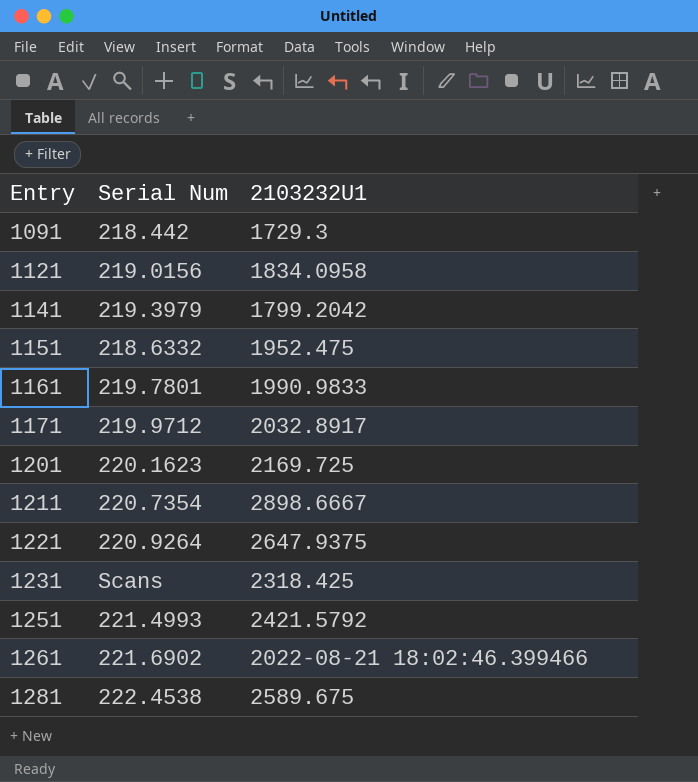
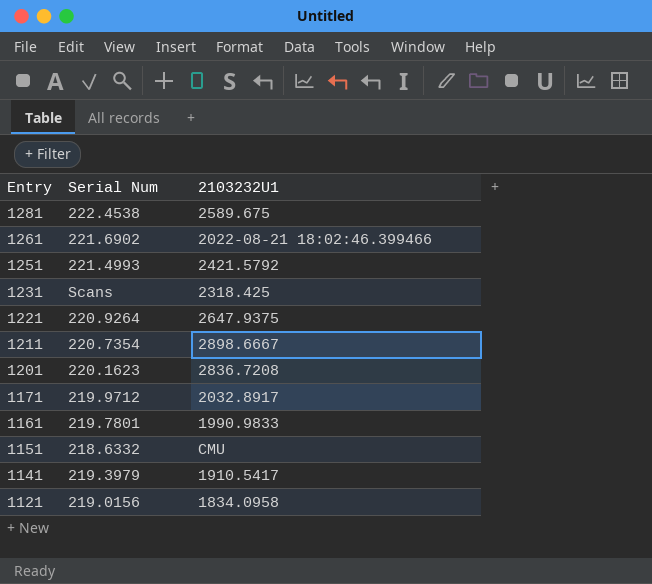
row order: Entry ascending -> Entry descending
row 1091: 218.442 | 1729.3 -> none
1201 | 2103232U1: 2169.725 -> 2836.7208
1151 | 2103232U1: 1952.475 -> CMU
1141 | 2103232U1: 1799.2042 -> 1910.5417

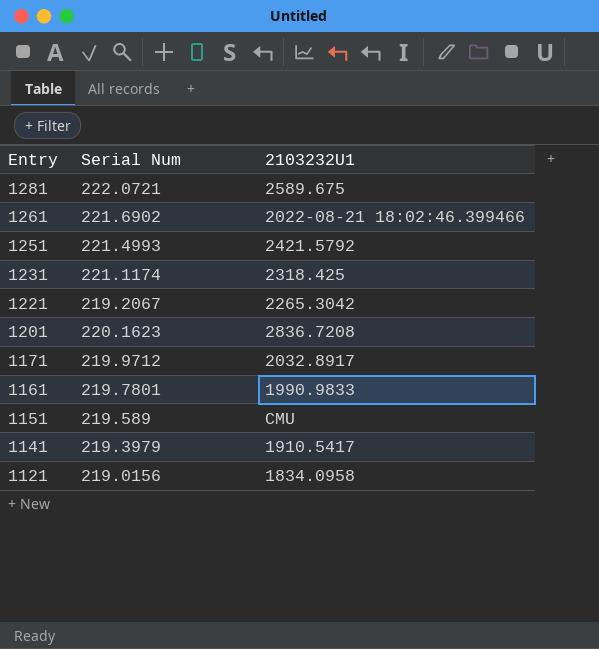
row 1211: 220.7354 | 2898.6667 -> none
1281 | Serial Num: 222.4538 -> 222.0721
1231 | Serial Num: Scans -> 221.1174
1221 | Serial Num: 220.9264 -> 219.2067
1221 | 2103232U1: 2647.9375 -> 2265.3042
1151 | Serial Num: 218.6332 -> 219.589

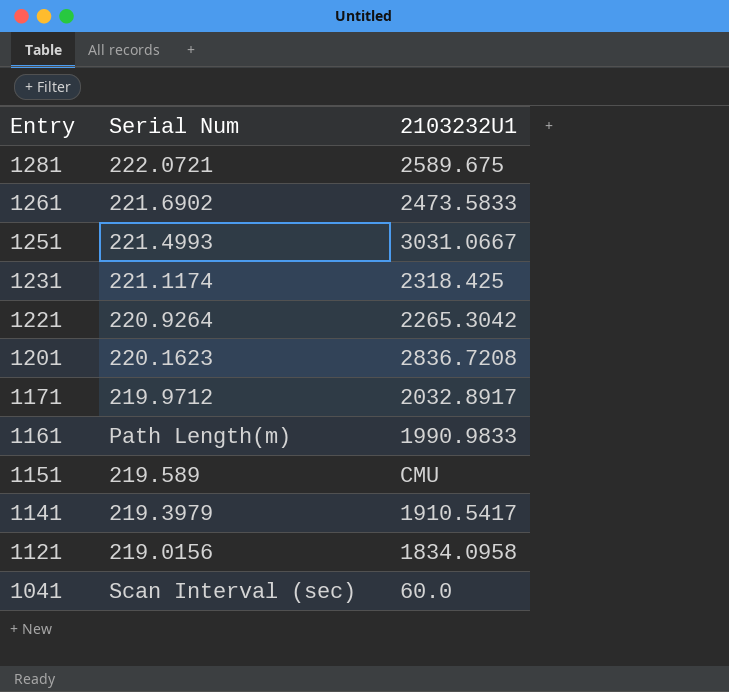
1261 | 2103232U1: 2022-08-21 18:02:46.399466 -> 2473.5833
1251 | 2103232U1: 2421.5792 -> 3031.0667
1221 | Serial Num: 219.2067 -> 220.9264
1161 | Serial Num: 219.7801 -> Path Length(m)
row 1041: none -> Scan Interval (sec) | 60.0

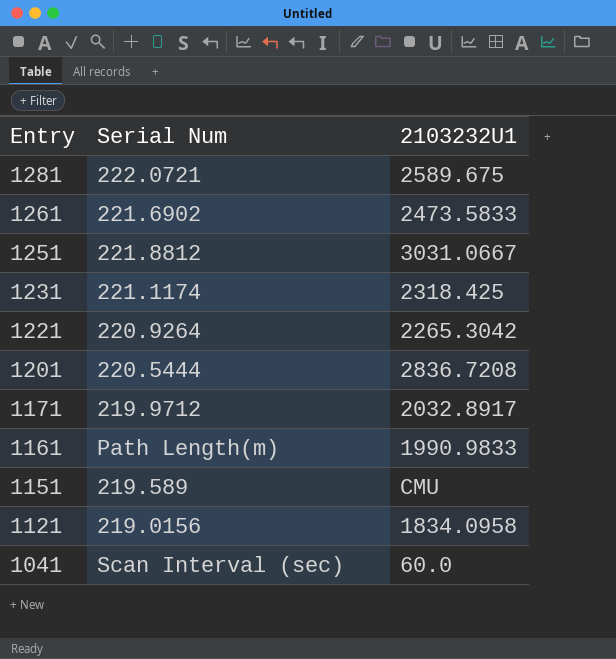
row 1141: 219.3979 | 1910.5417 -> none
1251 | Serial Num: 221.4993 -> 221.8812
1201 | Serial Num: 220.1623 -> 220.5444

